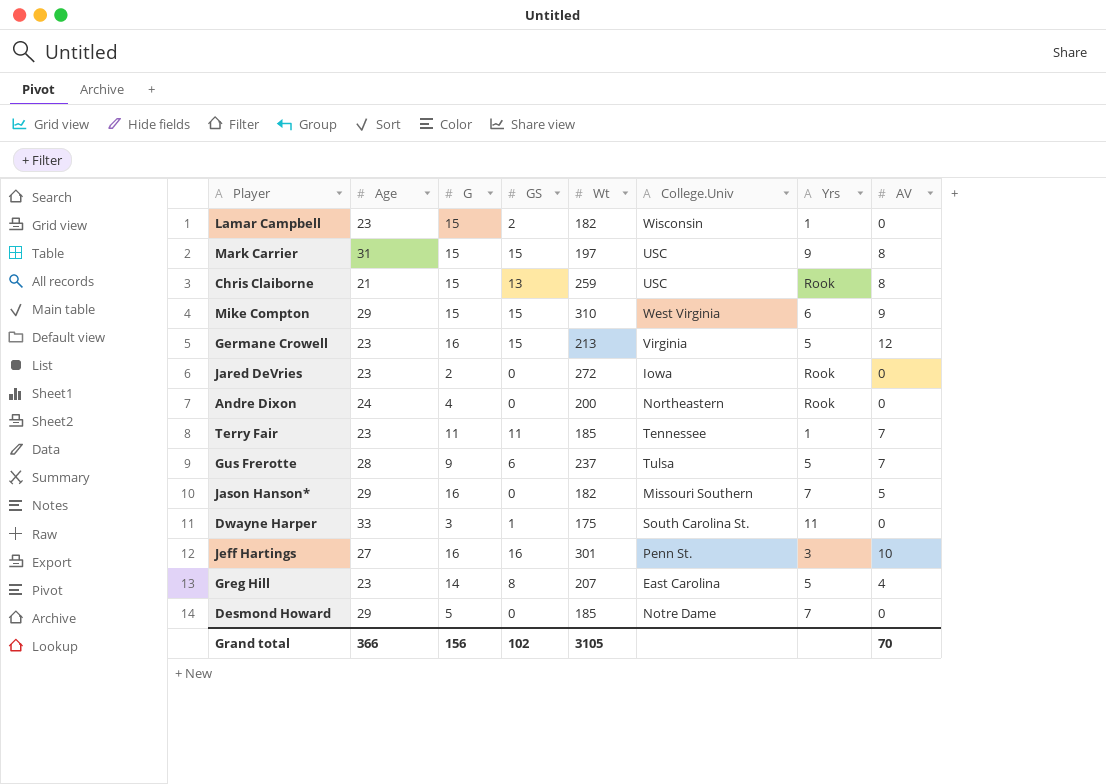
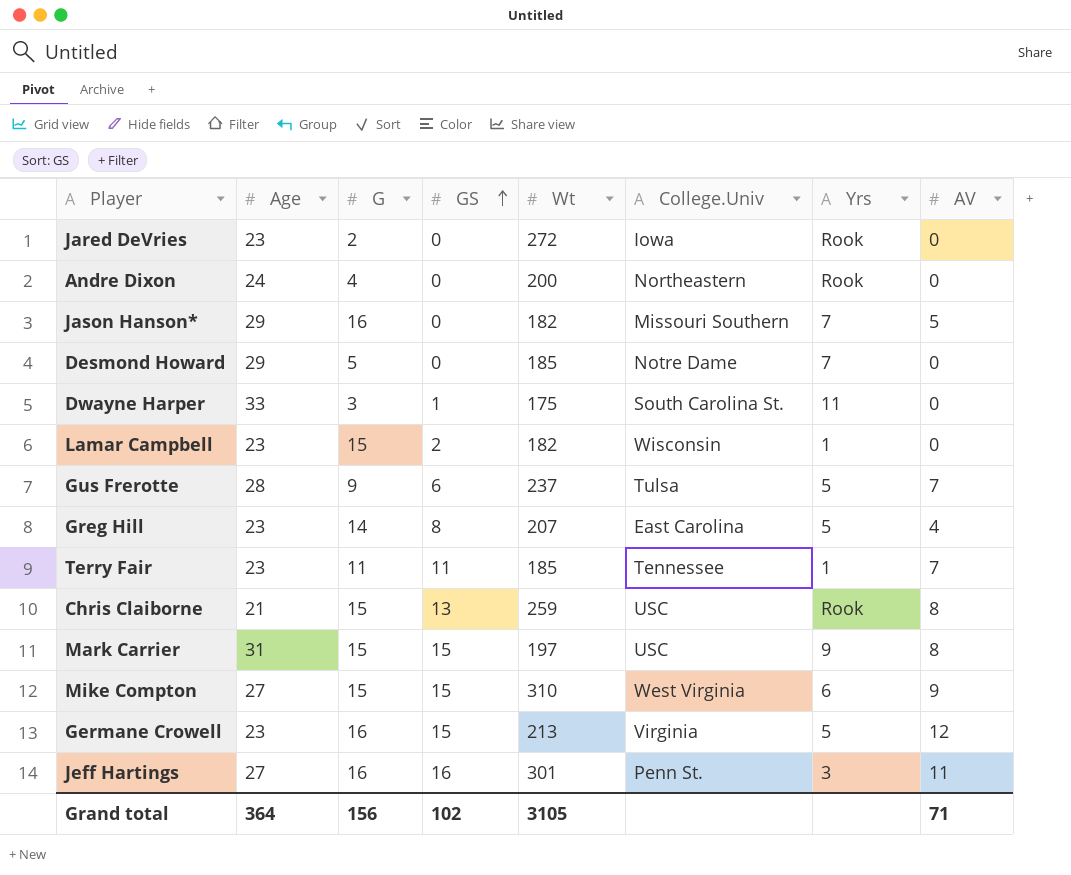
row order: none -> GS ascending
Mike Compton | Age: 29 -> 27
Jeff Hartings | AV: 10 -> 11
Grand total | Age: 366 -> 364
Grand total | AV: 70 -> 71

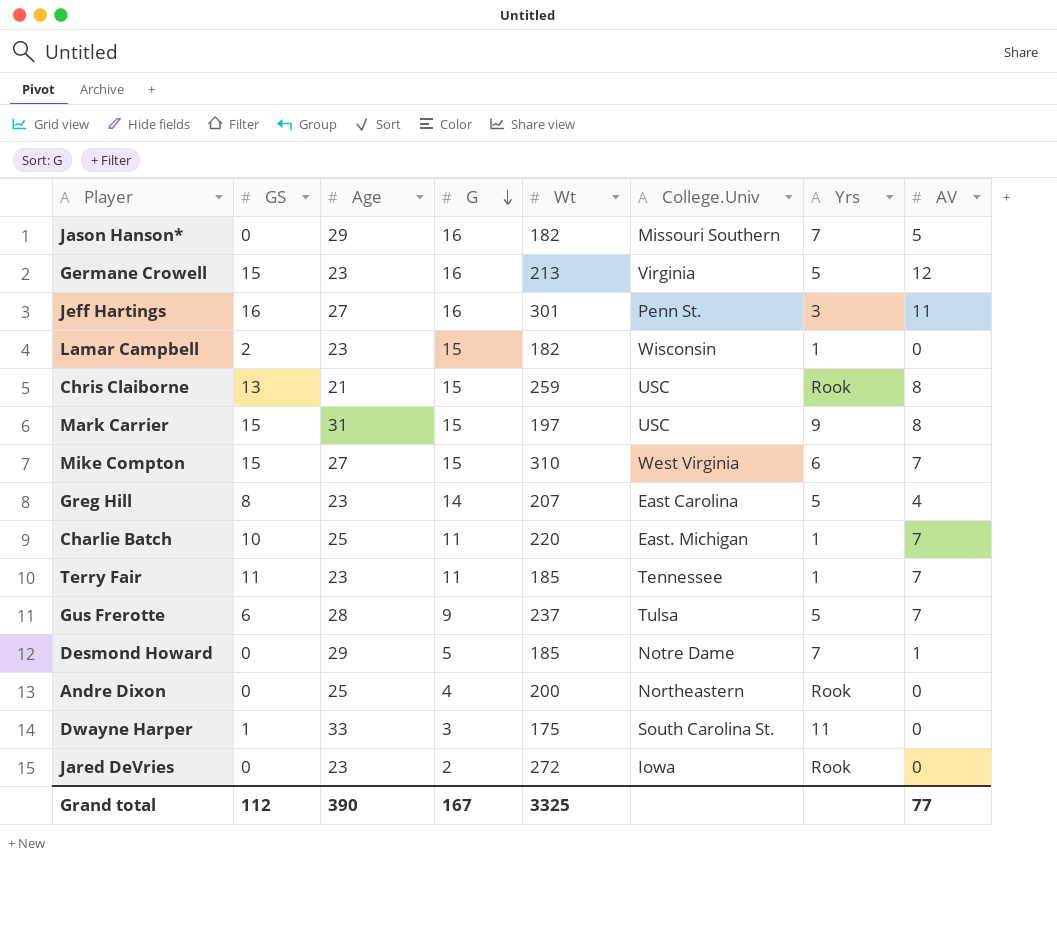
row order: GS ascending -> G descending
column GS | position: 4 -> 2
Mike Compton | AV: 9 -> 7
row Charlie Batch: none -> 10 | 25 | 11 | 220 | East. Michigan | 1 | 7
Desmond Howard | AV: 0 -> 1
Andre Dixon | Age: 24 -> 25
Grand total | GS: 102 -> 112
Grand total | Age: 364 -> 390
Grand total | G: 156 -> 167
Grand total | Wt: 3105 -> 3325
Grand total | AV: 71 -> 77

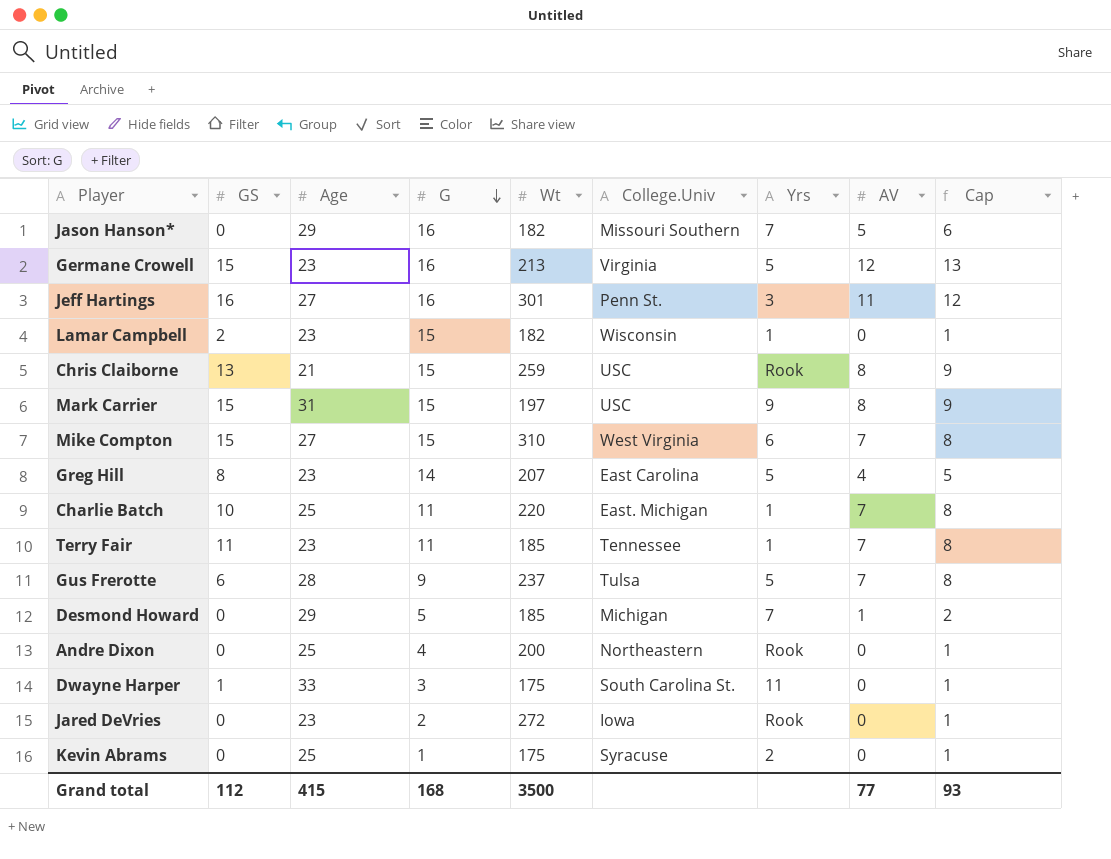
column Cap | formula: none -> [AV] + 1
Desmond Howard | College.Univ: Notre Dame -> Michigan
row Kevin Abrams: none -> 0 | 25 | 1 | 175 | Syracuse | 2 | 0 | 1
Grand total | Age: 390 -> 415
Grand total | G: 167 -> 168
Grand total | Wt: 3325 -> 3500

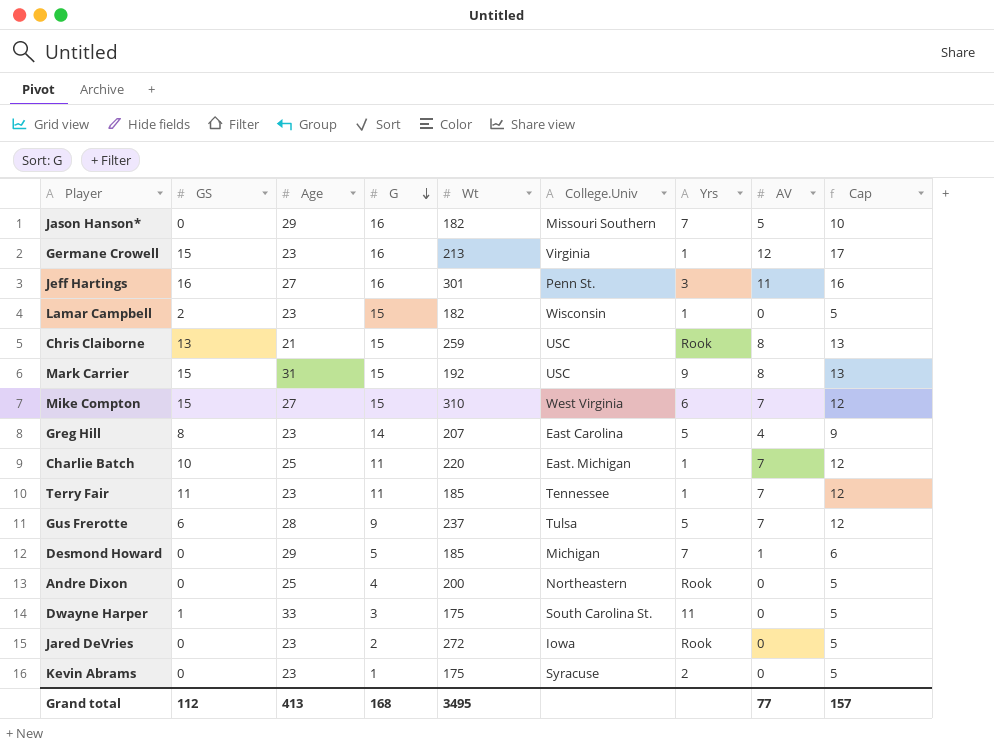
column Cap | formula: [AV] + 1 -> [AV] + 5
Germane Crowell | Yrs: 5 -> 1
Mark Carrier | Wt: 197 -> 192
Kevin Abrams | Age: 25 -> 23
Grand total | Age: 415 -> 413
Grand total | Wt: 3500 -> 3495
Grand total | Cap: 93 -> 157

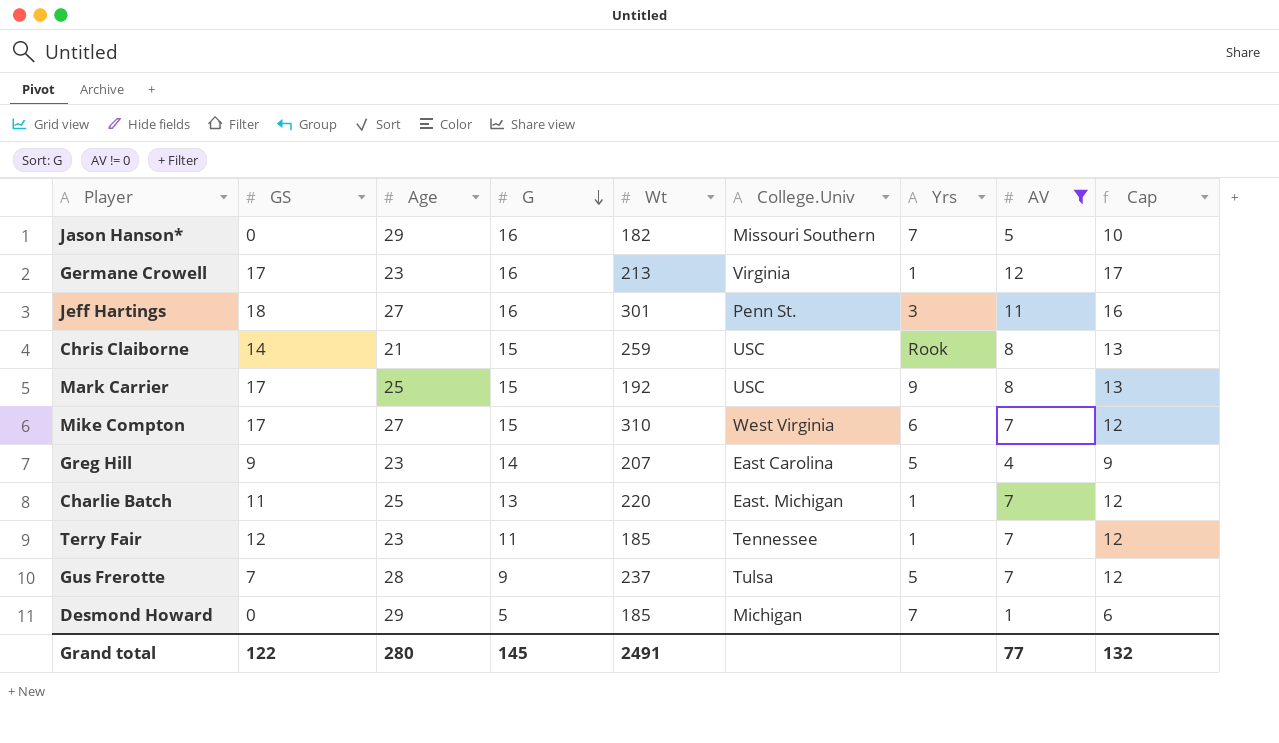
filter: none -> AV != 0
Germane Crowell | GS: 15 -> 17
Jeff Hartings | GS: 16 -> 18
Chris Claiborne | GS: 13 -> 14
Mark Carrier | GS: 15 -> 17
Mark Carrier | Age: 31 -> 25
Mike Compton | GS: 15 -> 17
Greg Hill | GS: 8 -> 9
Charlie Batch | GS: 10 -> 11
Charlie Batch | G: 11 -> 13
Terry Fair | GS: 11 -> 12
Gus Frerotte | GS: 6 -> 7
Grand total | GS: 112 -> 122
Grand total | Age: 413 -> 280
Grand total | G: 168 -> 145
Grand total | Wt: 3495 -> 2491
Grand total | Cap: 157 -> 132

